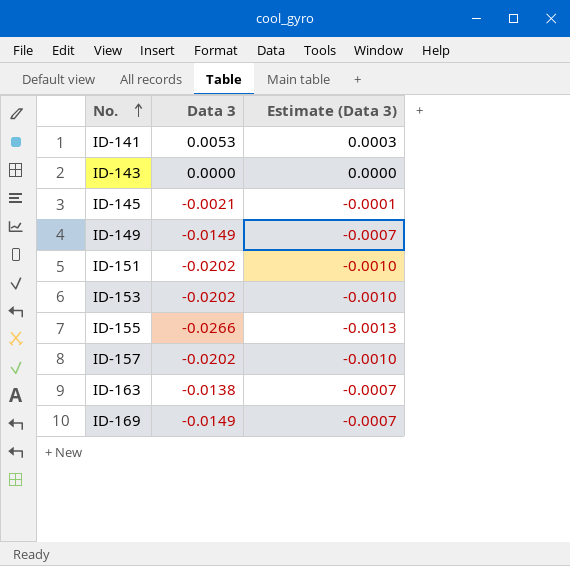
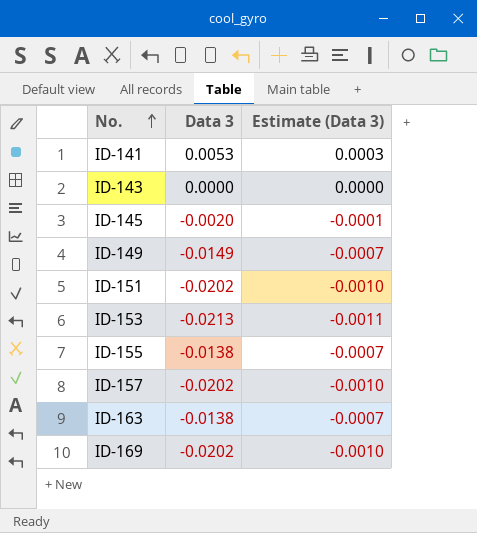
ID-145 | Data 3: -0.0021 -> -0.0020
ID-153 | Data 3: -0.0202 -> -0.0213
ID-153 | Estimate (Data 3): -0.0010 -> -0.0011
ID-155 | Data 3: -0.0266 -> -0.0138
ID-155 | Estimate (Data 3): -0.0013 -> -0.0007
ID-169 | Data 3: -0.0149 -> -0.0202
ID-169 | Estimate (Data 3): -0.0007 -> -0.0010

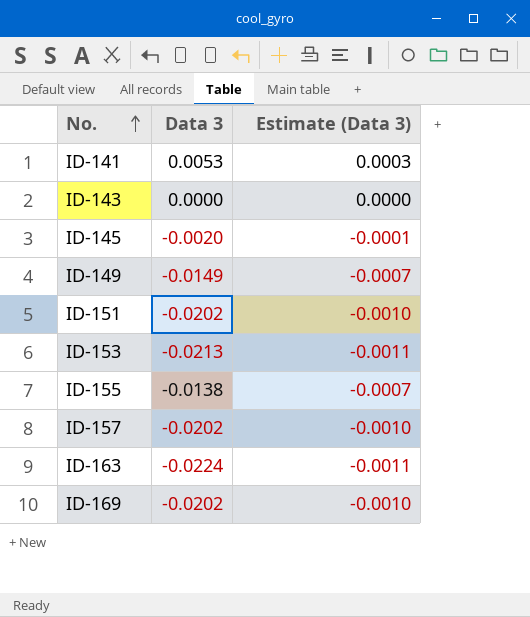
ID-163 | Data 3: -0.0138 -> -0.0224
ID-163 | Estimate (Data 3): -0.0007 -> -0.0011

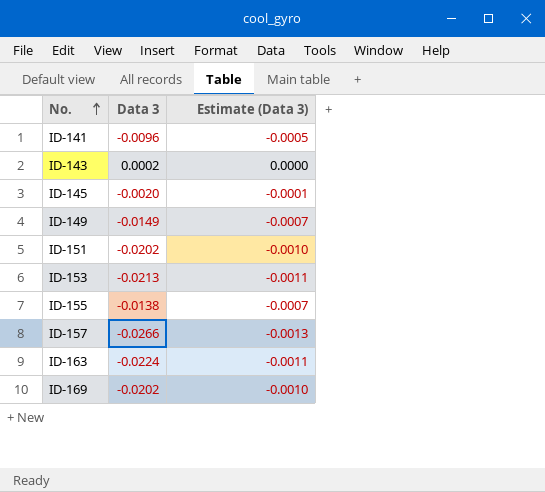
ID-141 | Data 3: 0.0053 -> -0.0096
ID-141 | Estimate (Data 3): 0.0003 -> -0.0005
ID-143 | Data 3: 0.0000 -> 0.0002
ID-157 | Data 3: -0.0202 -> -0.0266
ID-157 | Estimate (Data 3): -0.0010 -> -0.0013

